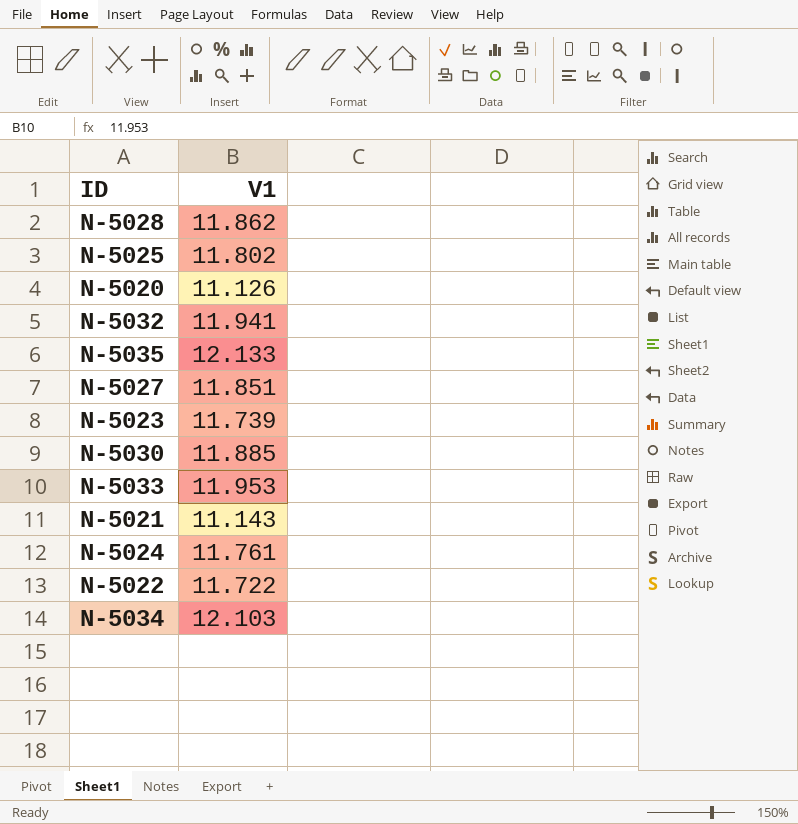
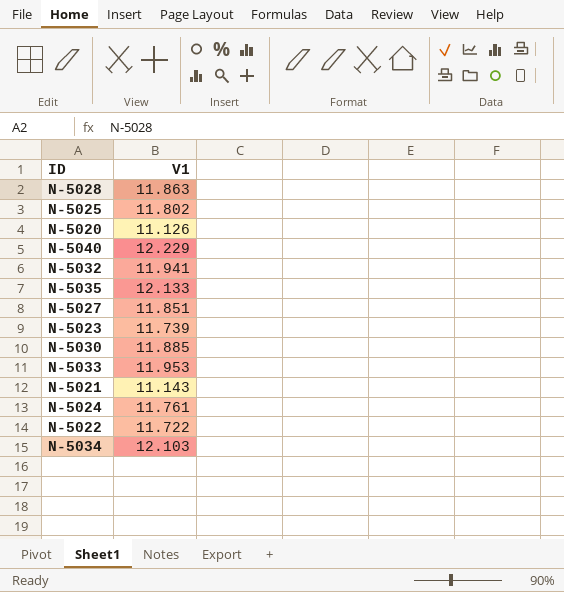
N-5028 | V1: 11.862 -> 11.863
row N-5040: none -> 12.229

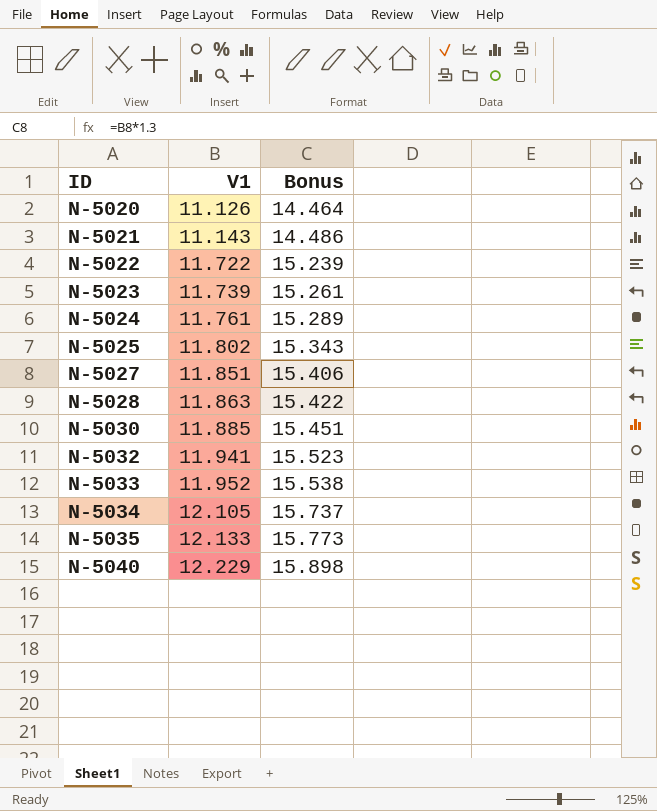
row order: none -> ID ascending
column Bonus | formula: none -> [V1] * 1.3
N-5033 | V1: 11.953 -> 11.952
N-5034 | V1: 12.103 -> 12.105

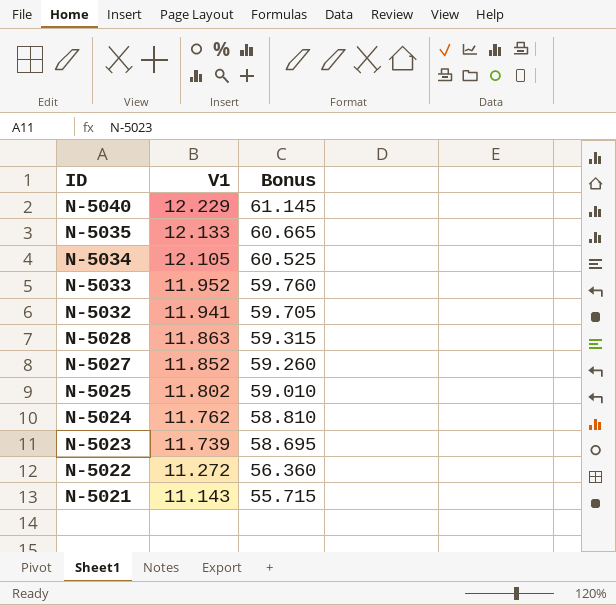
row order: ID ascending -> ID descending
column Bonus | formula: [V1] * 1.3 -> [V1] * 5
row N-5020: 11.126 | 14.464 -> none
row N-5030: 11.885 | 15.451 -> none
N-5027 | V1: 11.851 -> 11.852
N-5024 | V1: 11.761 -> 11.762
N-5022 | V1: 11.722 -> 11.272

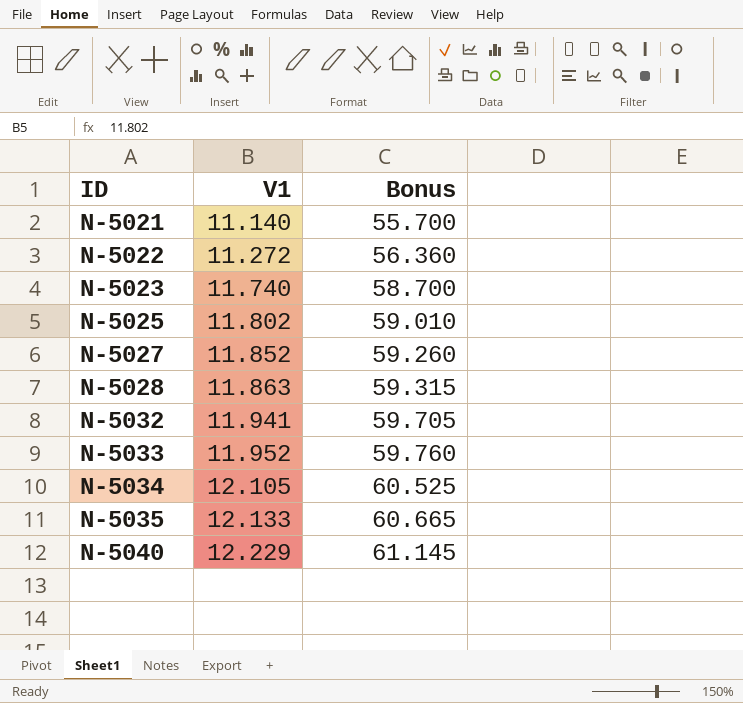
row order: ID descending -> ID ascending
row N-5024: 11.762 | 58.810 -> none
N-5021 | V1: 11.143 -> 11.140
N-5021 | Bonus: 55.715 -> 55.700
N-5023 | V1: 11.739 -> 11.740
N-5023 | Bonus: 58.695 -> 58.700

